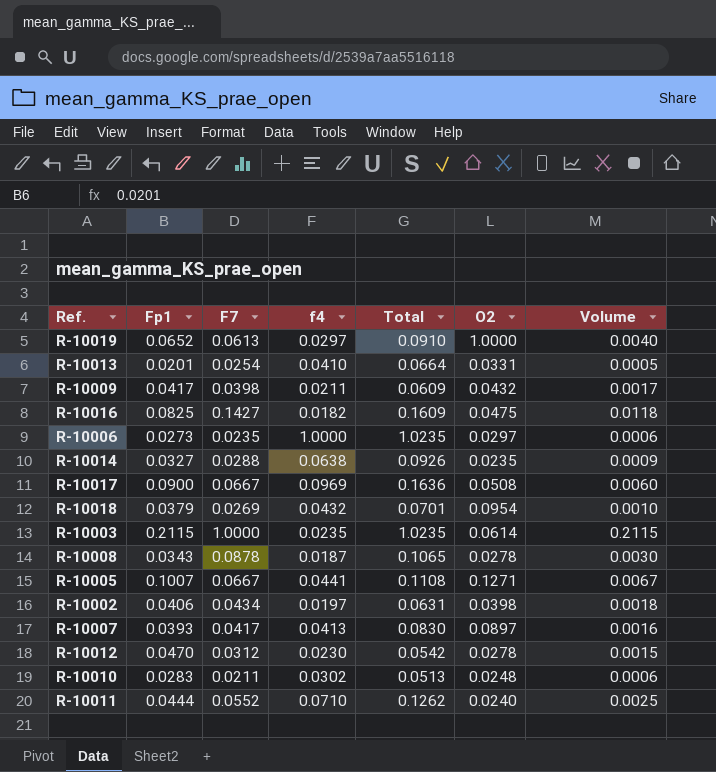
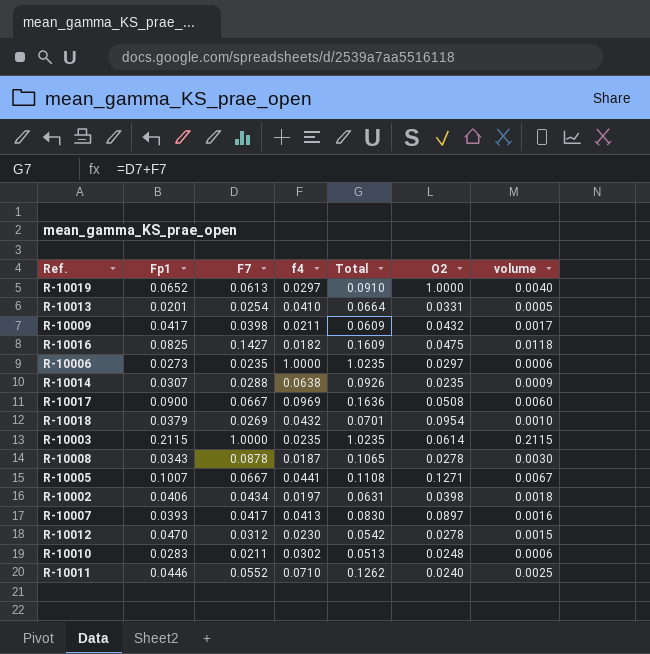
column name: Volume -> volume
R-10014 | Fp1: 0.0327 -> 0.0307
R-10011 | Fp1: 0.0444 -> 0.0446

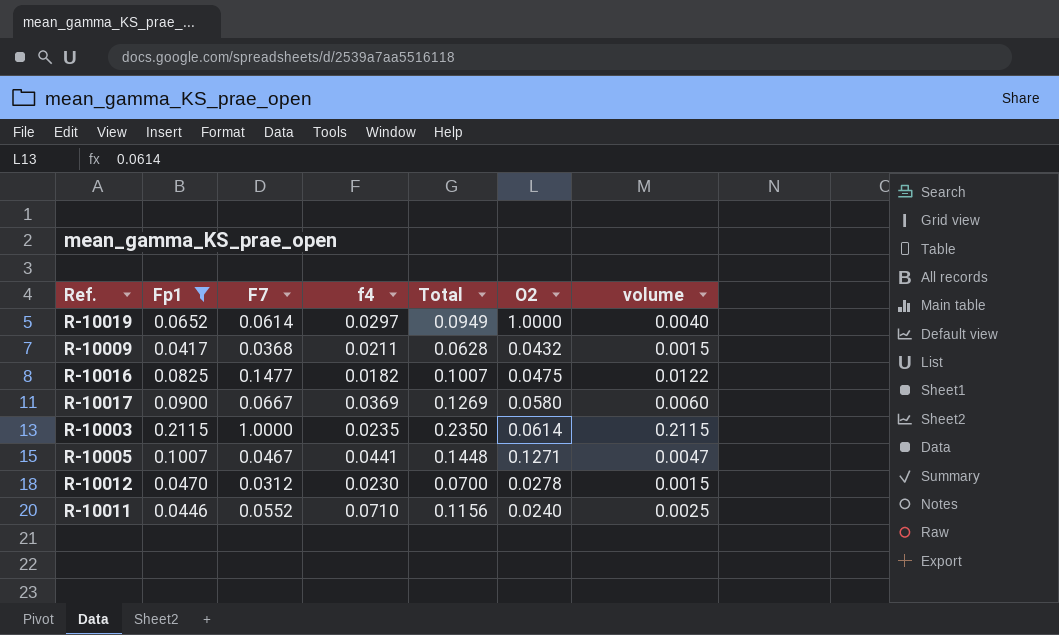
filter: none -> Fp1 >= 0.0417
column Total | formula: [F7] + [f4] -> [Fp1] + [f4]
R-10019 | F7: 0.0613 -> 0.0614
R-10009 | F7: 0.0398 -> 0.0368
R-10009 | volume: 0.0017 -> 0.0015
R-10016 | F7: 0.1427 -> 0.1477
R-10016 | volume: 0.0118 -> 0.0122
R-10017 | f4: 0.0969 -> 0.0369
R-10017 | O2: 0.0508 -> 0.0580
R-10005 | F7: 0.0667 -> 0.0467
R-10005 | volume: 0.0067 -> 0.0047

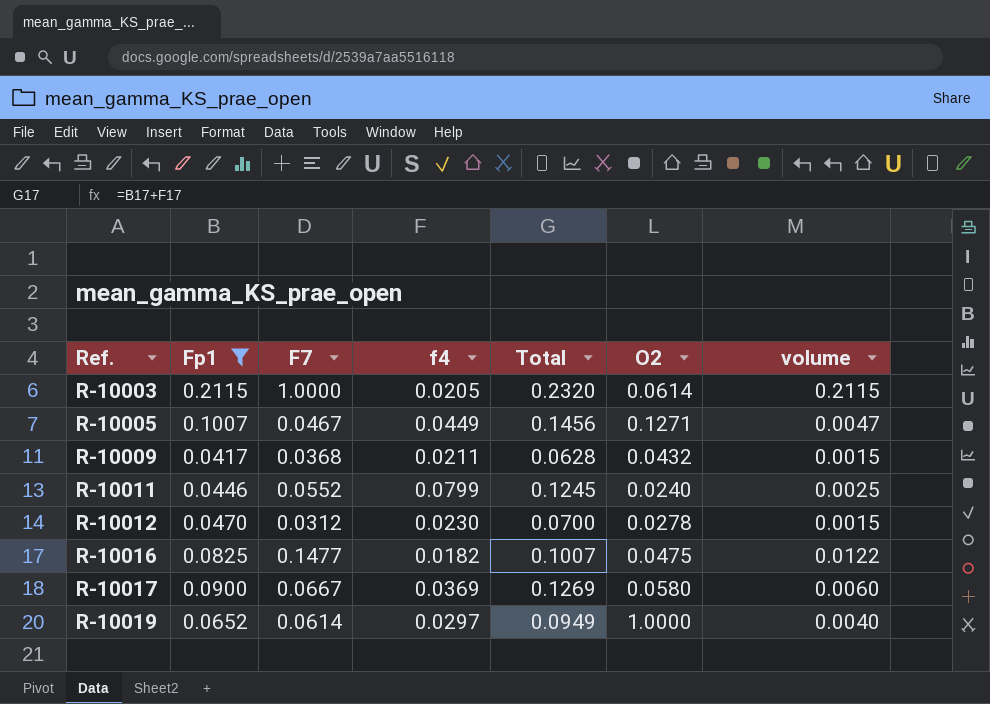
row order: none -> Ref. ascending
R-10003 | f4: 0.0235 -> 0.0205
R-10003 | Total: 0.2350 -> 0.2320
R-10005 | f4: 0.0441 -> 0.0449
R-10005 | Total: 0.1448 -> 0.1456
R-10011 | f4: 0.0710 -> 0.0799
R-10011 | Total: 0.1156 -> 0.1245

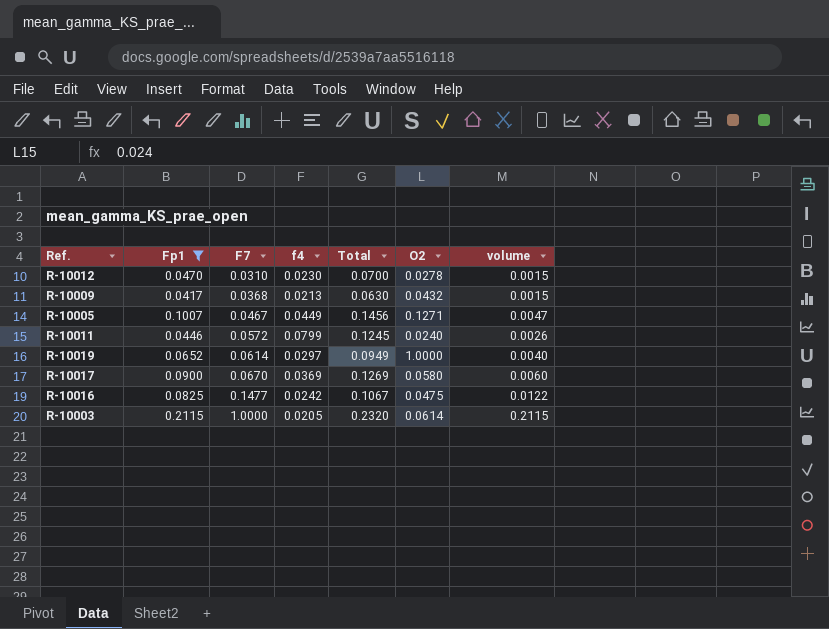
row order: Ref. ascending -> F7 ascending
R-10012 | F7: 0.0312 -> 0.0310
R-10009 | f4: 0.0211 -> 0.0213
R-10009 | Total: 0.0628 -> 0.0630
R-10011 | F7: 0.0552 -> 0.0572
R-10011 | volume: 0.0025 -> 0.0026
R-10017 | F7: 0.0667 -> 0.0670
R-10016 | f4: 0.0182 -> 0.0242
R-10016 | Total: 0.1007 -> 0.1067

